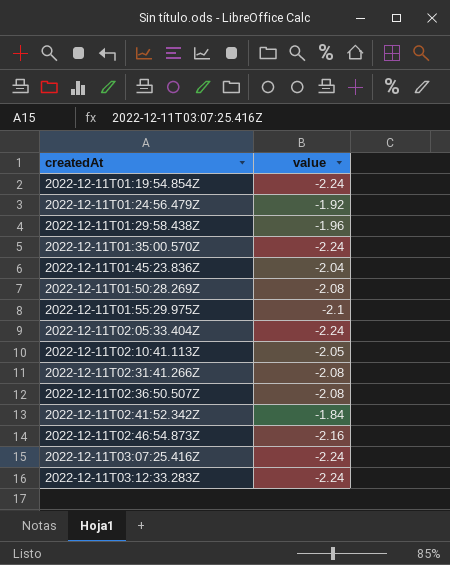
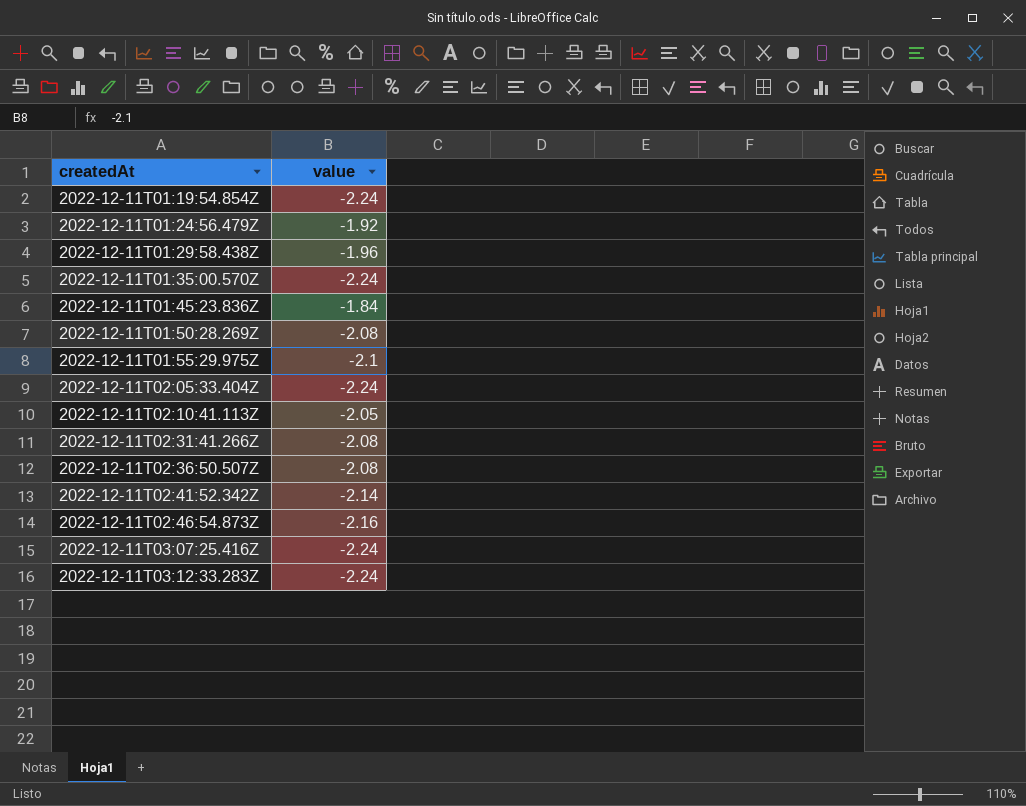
2022-12-11T01:45:23.836Z | value: -2.04 -> -1.84
2022-12-11T02:41:52.342Z | value: -1.84 -> -2.14

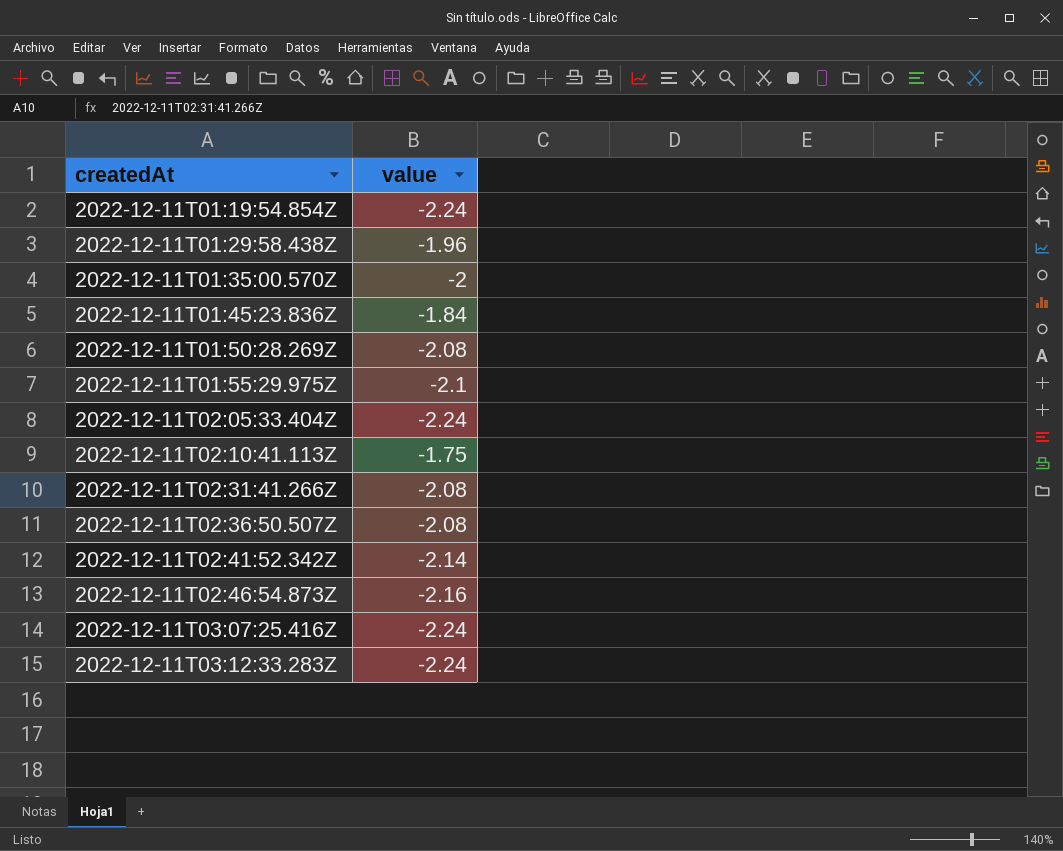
row 2022-12-11T01:24:56.479Z: -1.92 -> none
2022-12-11T01:35:00.570Z | value: -2.24 -> -2
2022-12-11T02:10:41.113Z | value: -2.05 -> -1.75

